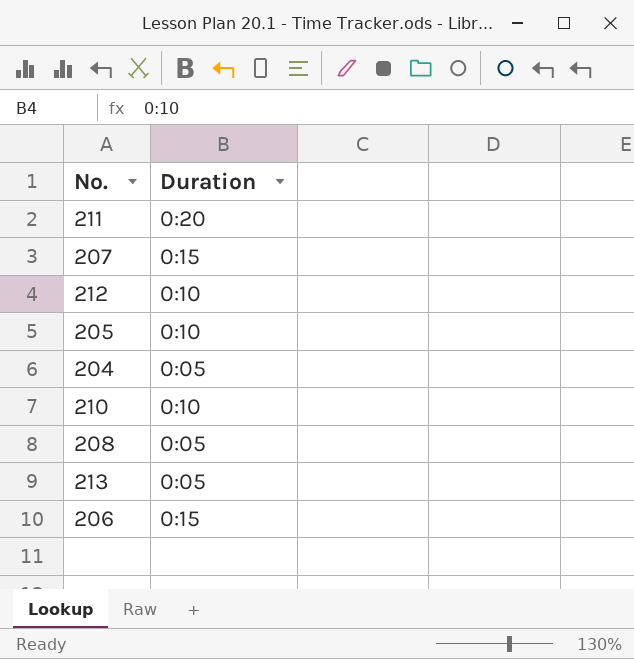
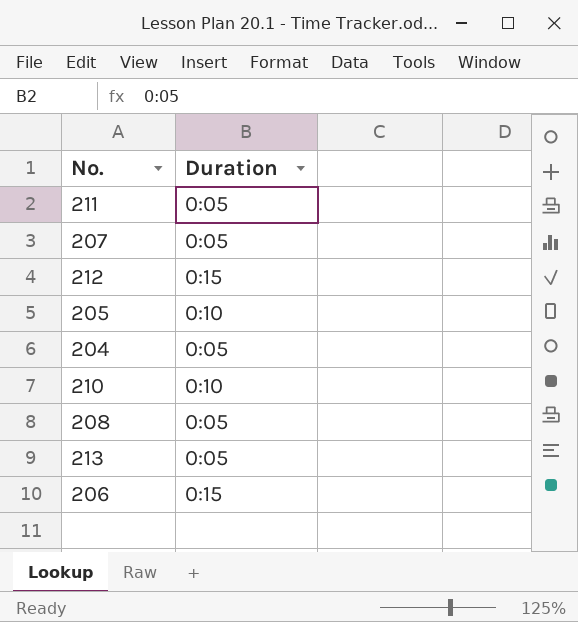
211 | Duration: 0:20 -> 0:05
207 | Duration: 0:15 -> 0:05
212 | Duration: 0:10 -> 0:15

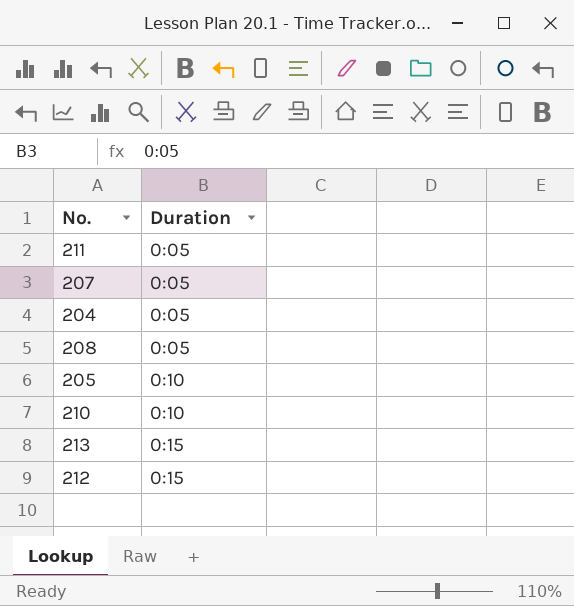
row order: none -> Duration ascending
row 206: 0:15 -> none
213 | Duration: 0:05 -> 0:15

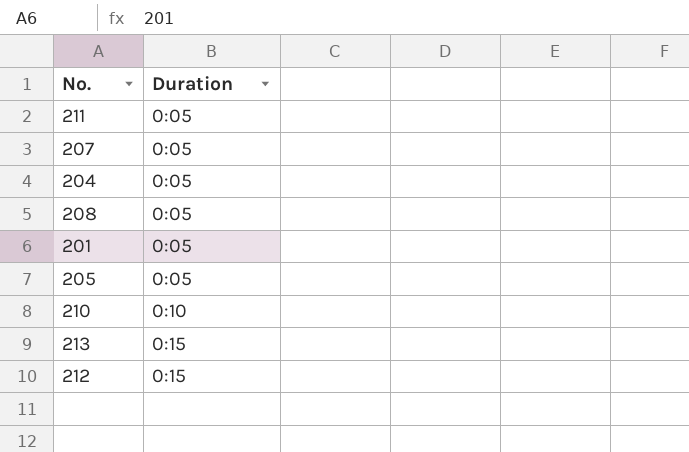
row 201: none -> 0:05
205 | Duration: 0:10 -> 0:05

